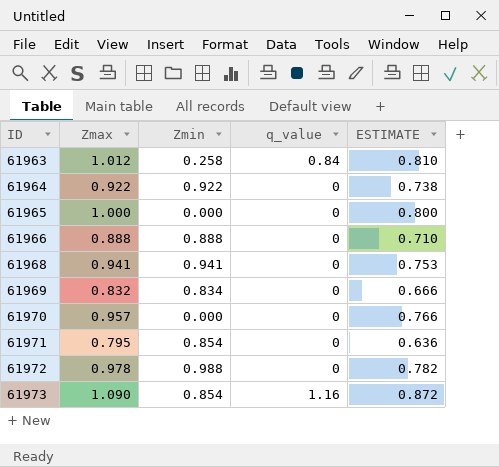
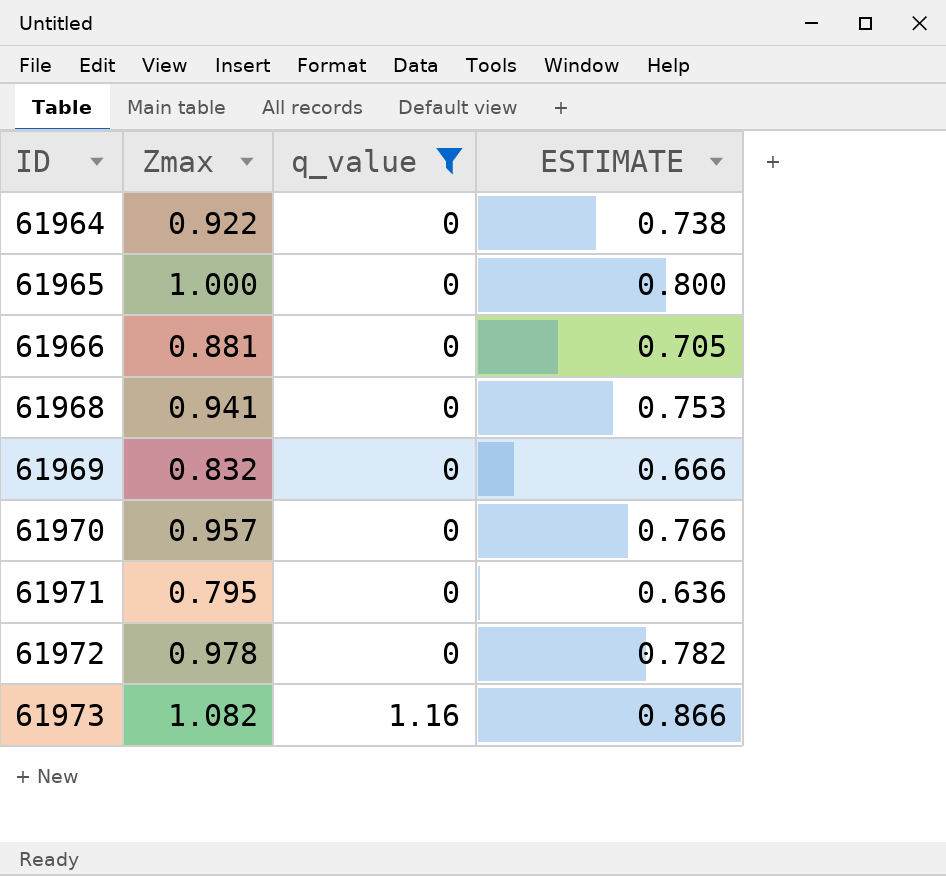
filter: none -> q_value != 0.84
column Zmin | position: 3 -> none
61966 | Zmax: 0.888 -> 0.881
61966 | ESTIMATE: 0.710 -> 0.705
61973 | Zmax: 1.090 -> 1.082
61973 | ESTIMATE: 0.872 -> 0.866

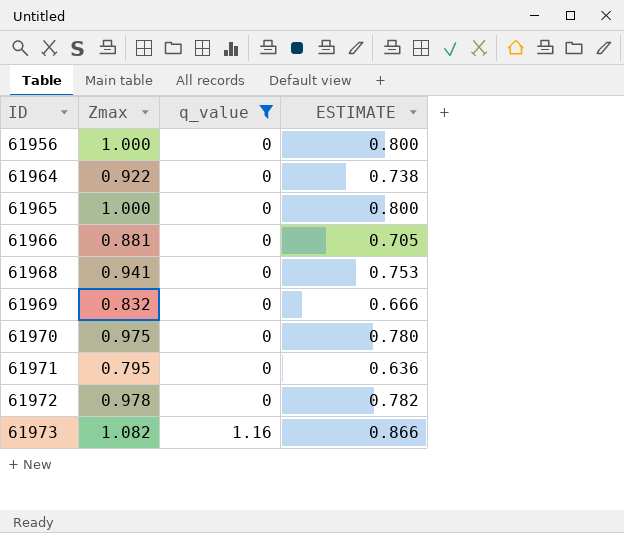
row 61956: none -> 1.000 | 0 | 0.800
61970 | Zmax: 0.957 -> 0.975
61970 | ESTIMATE: 0.766 -> 0.780

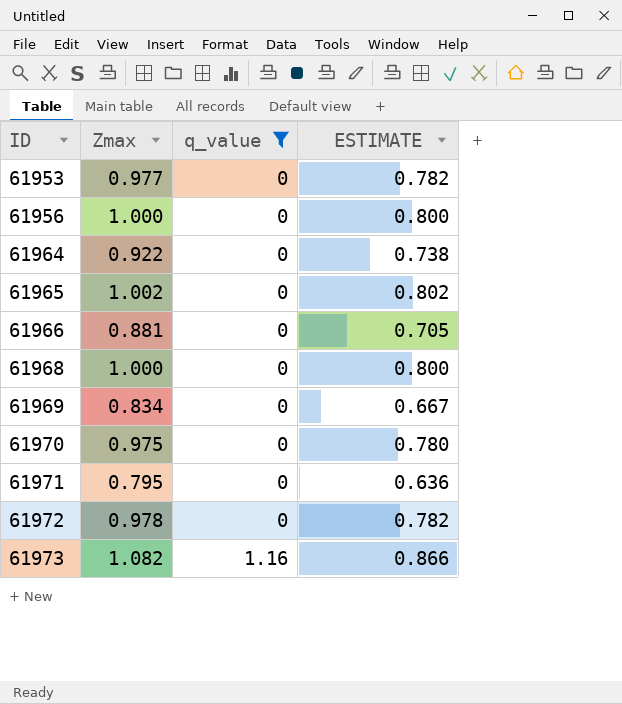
row 61953: none -> 0.977 | 0 | 0.782
61965 | Zmax: 1.000 -> 1.002
61965 | ESTIMATE: 0.800 -> 0.802
61968 | Zmax: 0.941 -> 1.000
61968 | ESTIMATE: 0.753 -> 0.800
61969 | Zmax: 0.832 -> 0.834
61969 | ESTIMATE: 0.666 -> 0.667

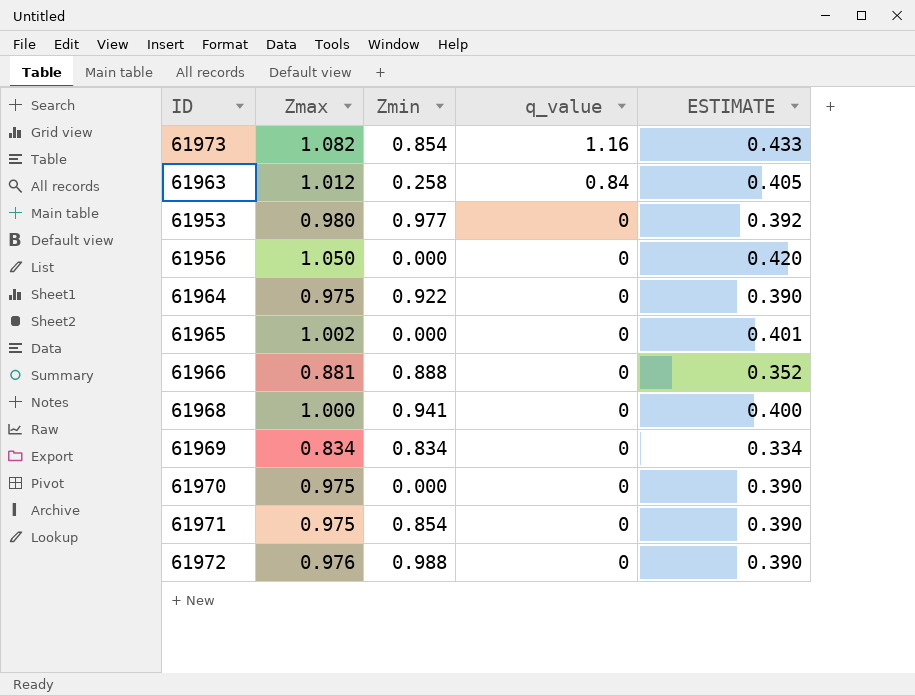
filter: q_value != 0.84 -> none
row order: ID ascending -> q_value descending
column Zmin | position: none -> 3
column ESTIMATE | formula: [Zmax] * 0.8 -> [Zmax] * 0.4
61953 | Zmax: 0.977 -> 0.980
61956 | Zmax: 1.000 -> 1.050
61964 | Zmax: 0.922 -> 0.975
61971 | Zmax: 0.795 -> 0.975
61972 | Zmax: 0.978 -> 0.976

